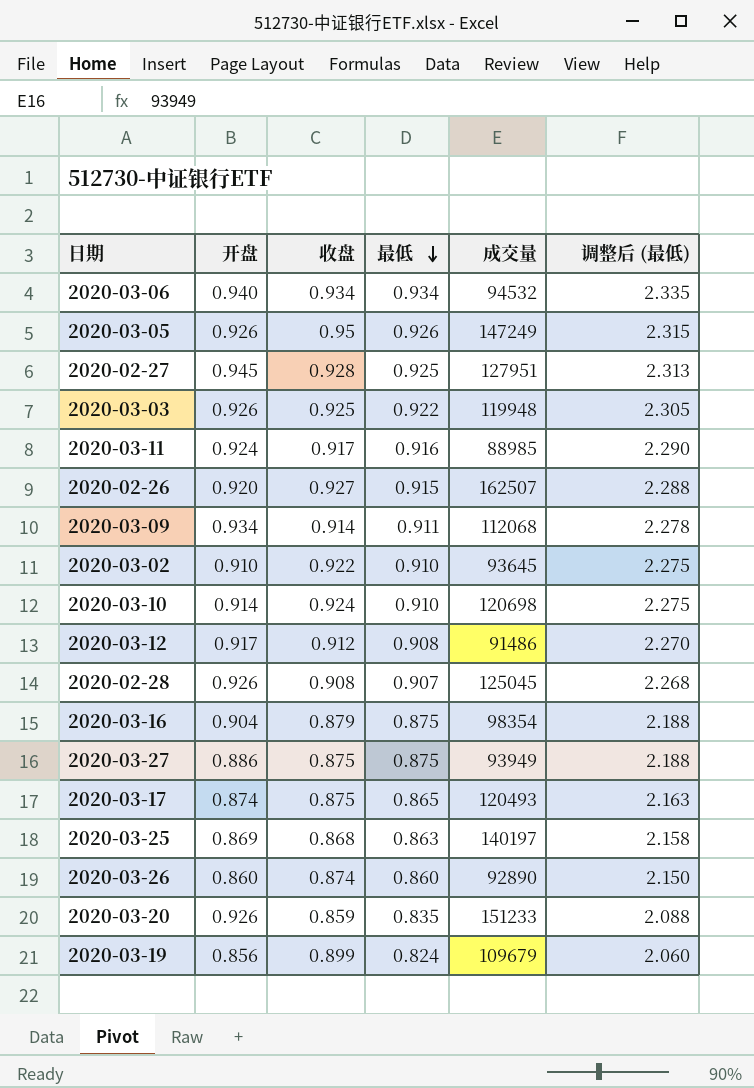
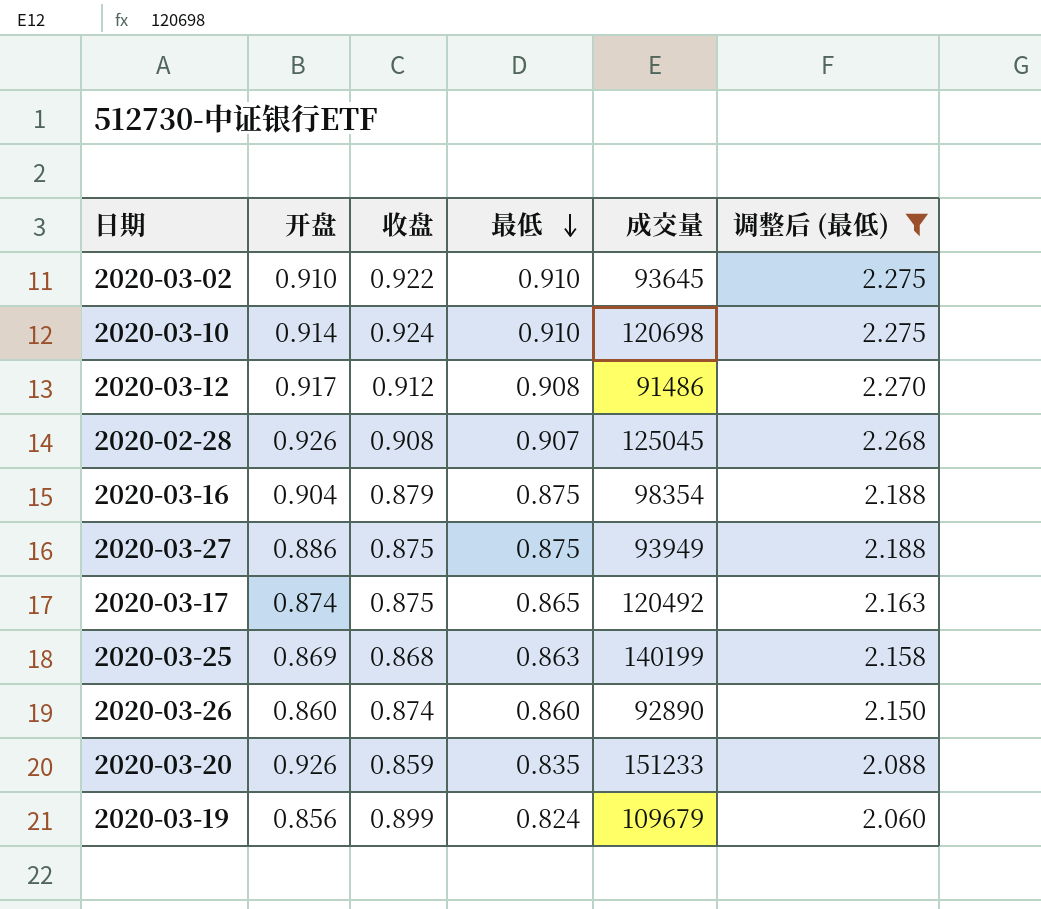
filter: none -> 调整后 (最低) <= 2.275
2020-03-17 | 成交量: 120493 -> 120492
2020-03-25 | 成交量: 140197 -> 140199

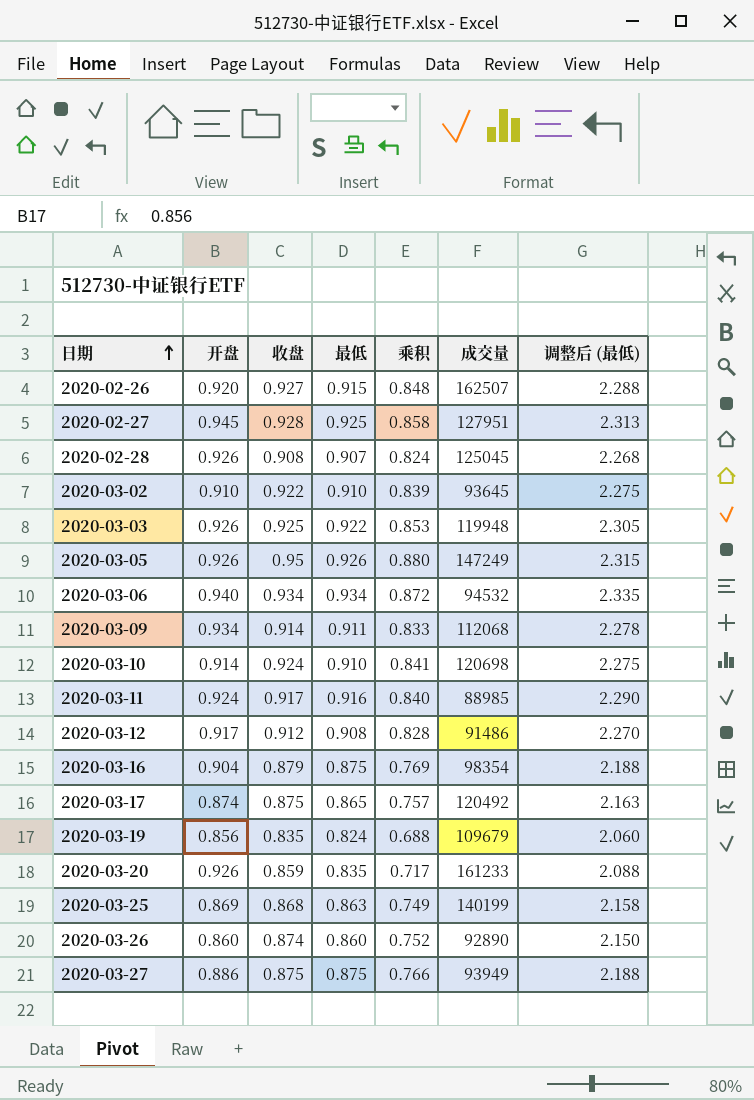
filter: 调整后 (最低) <= 2.275 -> none
row order: 最低 descending -> 日期 ascending
column 乘积 | formula: none -> [收盘] * [最低]
2020-03-19 | 收盘: 0.899 -> 0.835
2020-03-20 | 成交量: 151233 -> 161233

